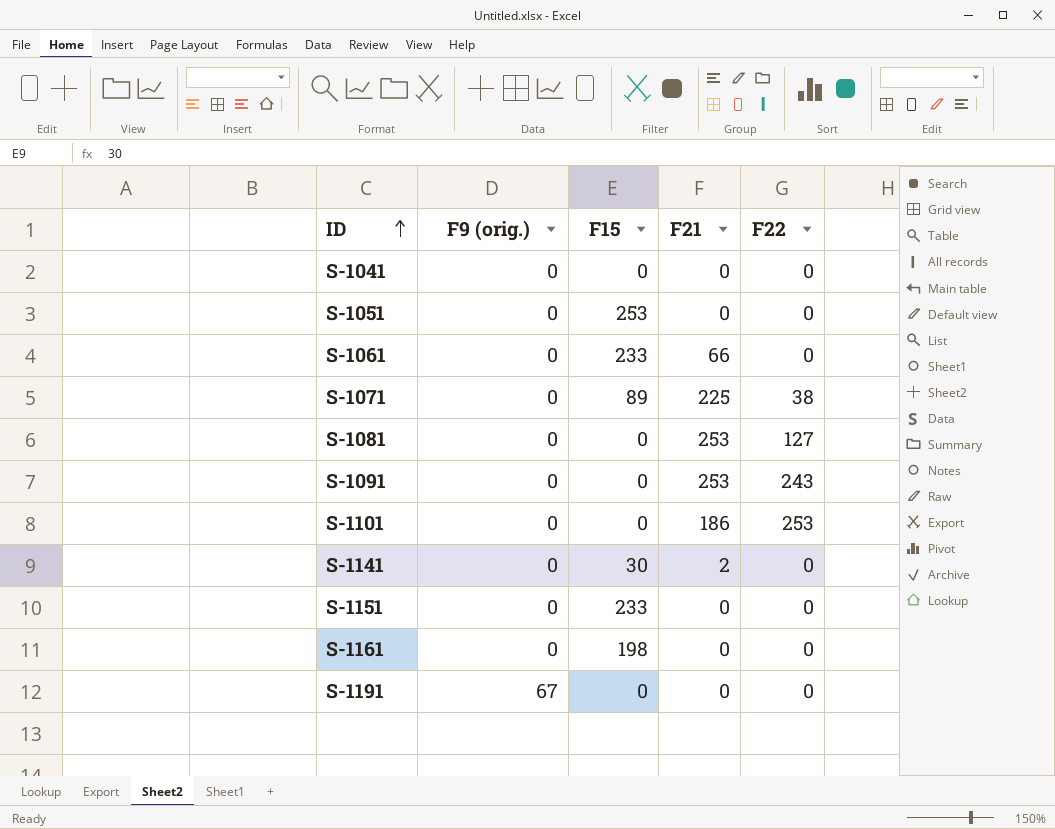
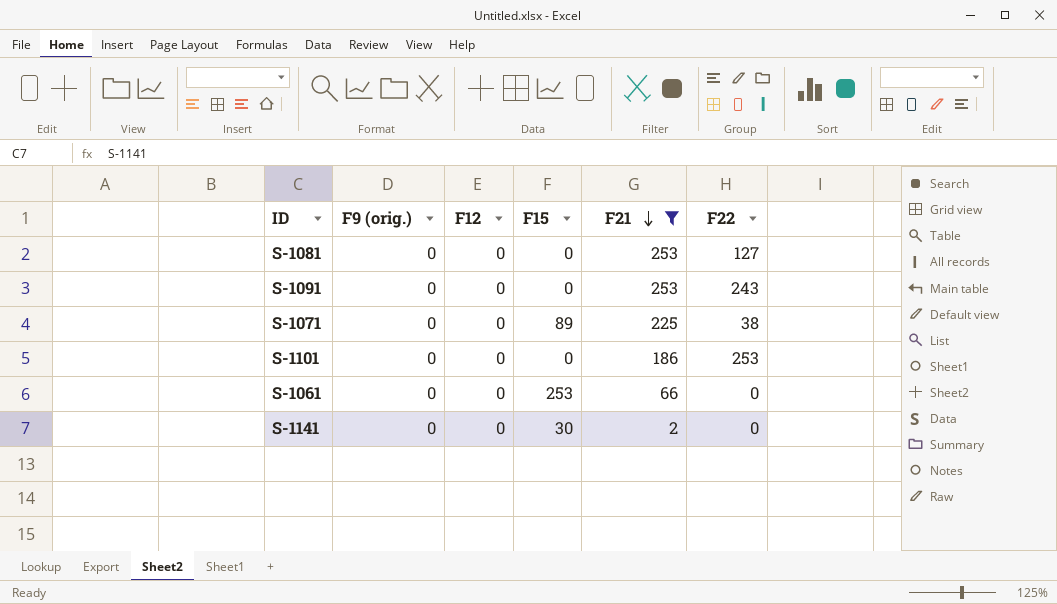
filter: none -> F21 != 0
row order: ID ascending -> F21 descending
column F12 | position: none -> 3
S-1061 | F15: 233 -> 253

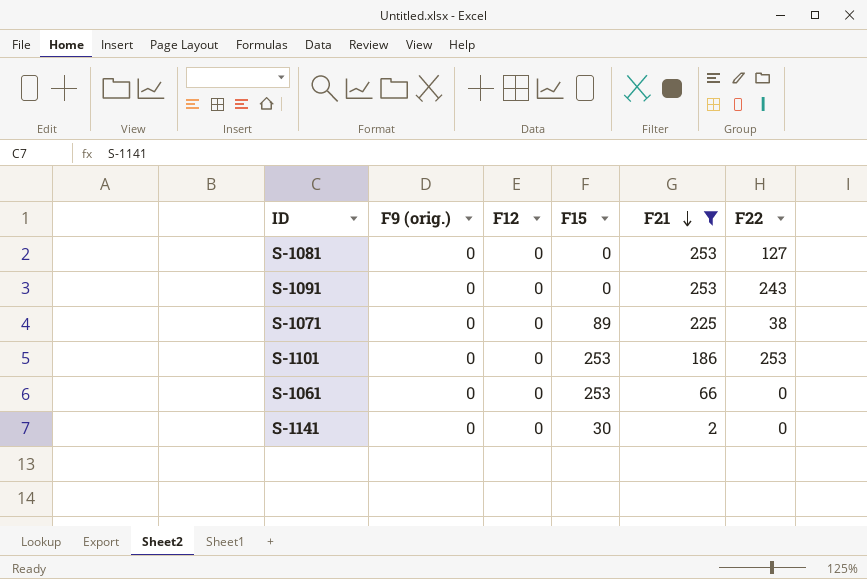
S-1101 | F15: 0 -> 253

